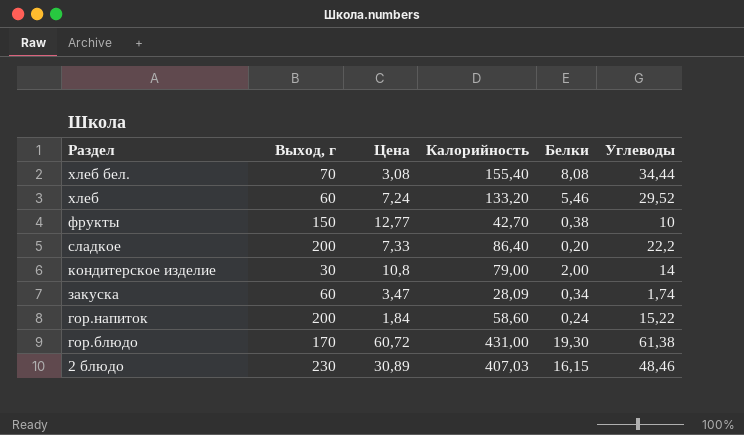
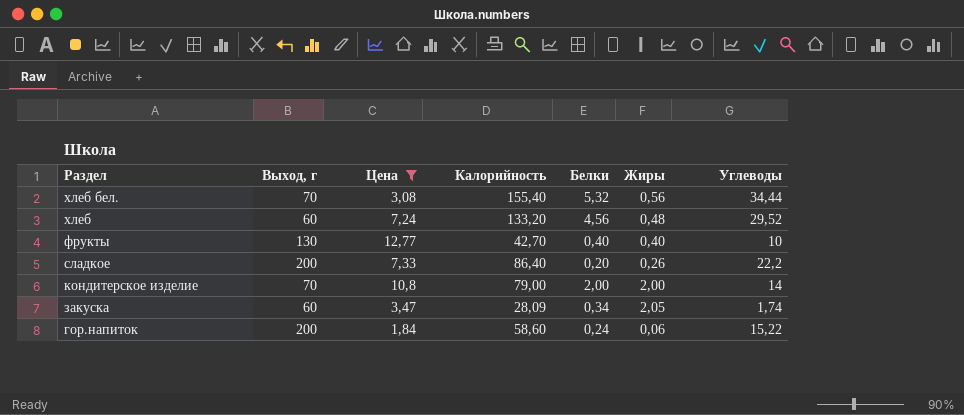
filter: none -> Цена <= 12,77
column Жиры | position: none -> 6
хлеб бел. | Белки: 8,08 -> 5,32
хлеб | Белки: 5,46 -> 4,56
фрукты | Выход, г: 150 -> 130
фрукты | Белки: 0,38 -> 0,40
кондитерское изделие | Выход, г: 30 -> 70

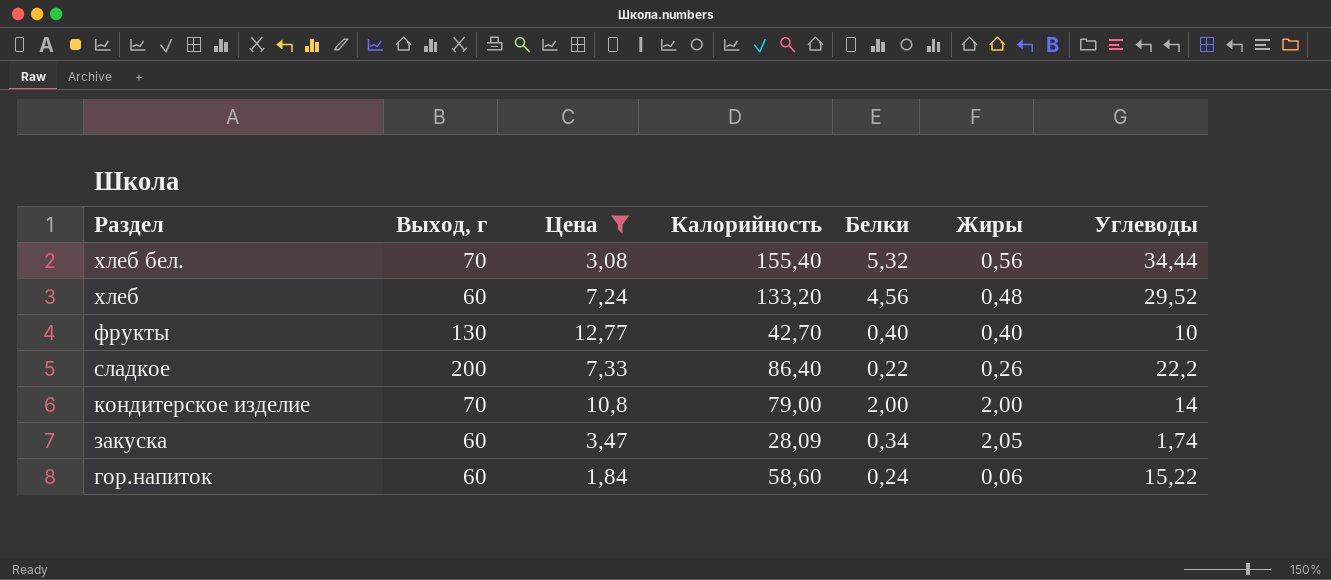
сладкое | Белки: 0,20 -> 0,22
гор.напиток | Выход, г: 200 -> 60

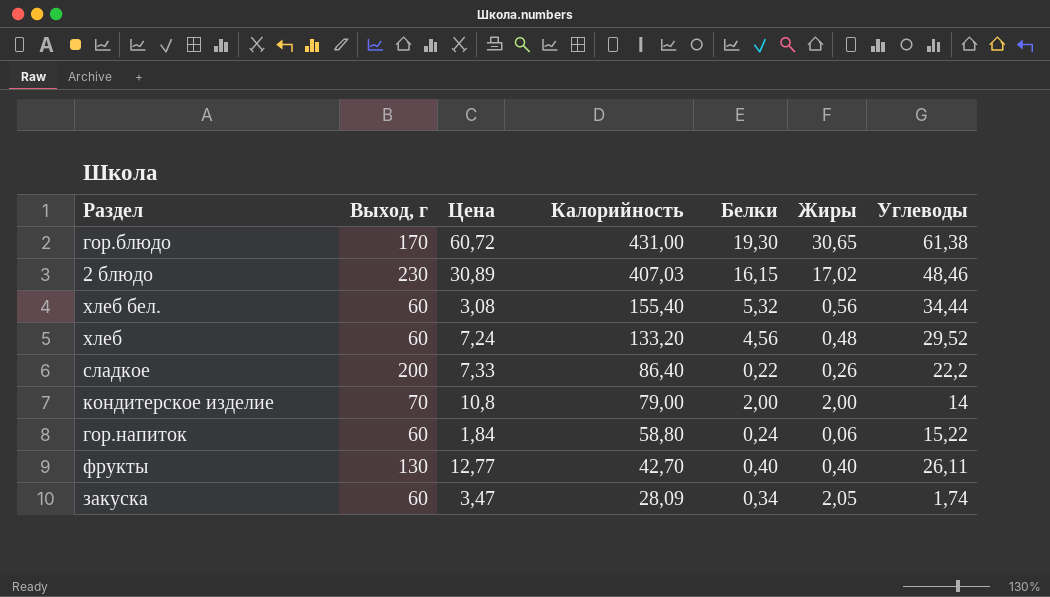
filter: Цена <= 12,77 -> none
row order: Раздел descending -> Калорийность descending
хлеб бел. | Выход, г: 70 -> 60
гор.напиток | Калорийность: 58,60 -> 58,80
фрукты | Углеводы: 10 -> 26,11

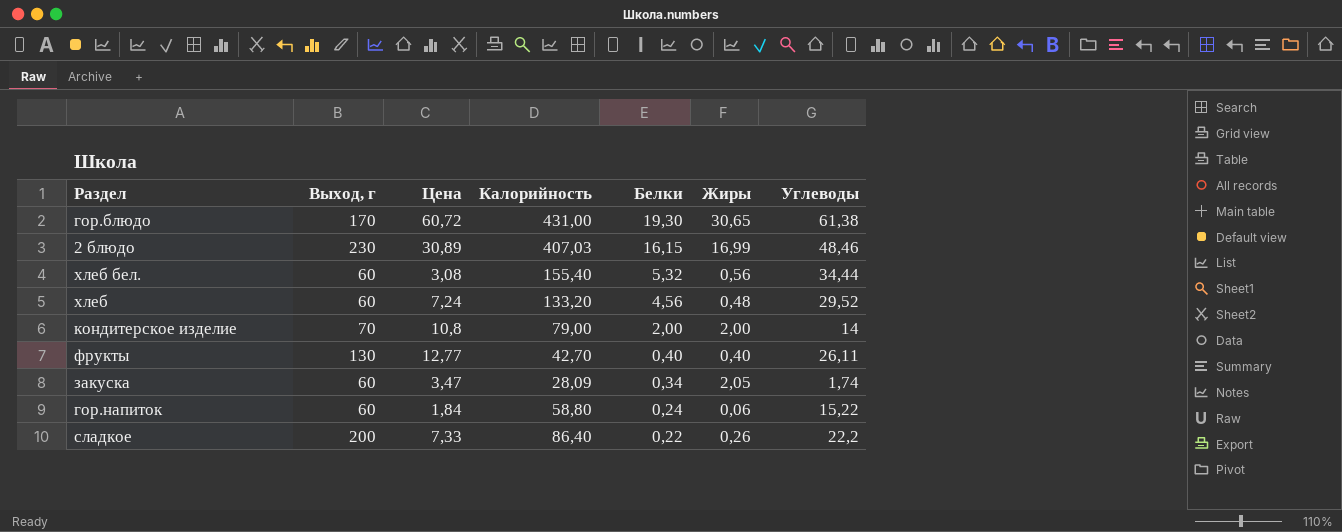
row order: Калорийность descending -> Белки descending
2 блюдо | Жиры: 17,02 -> 16,99

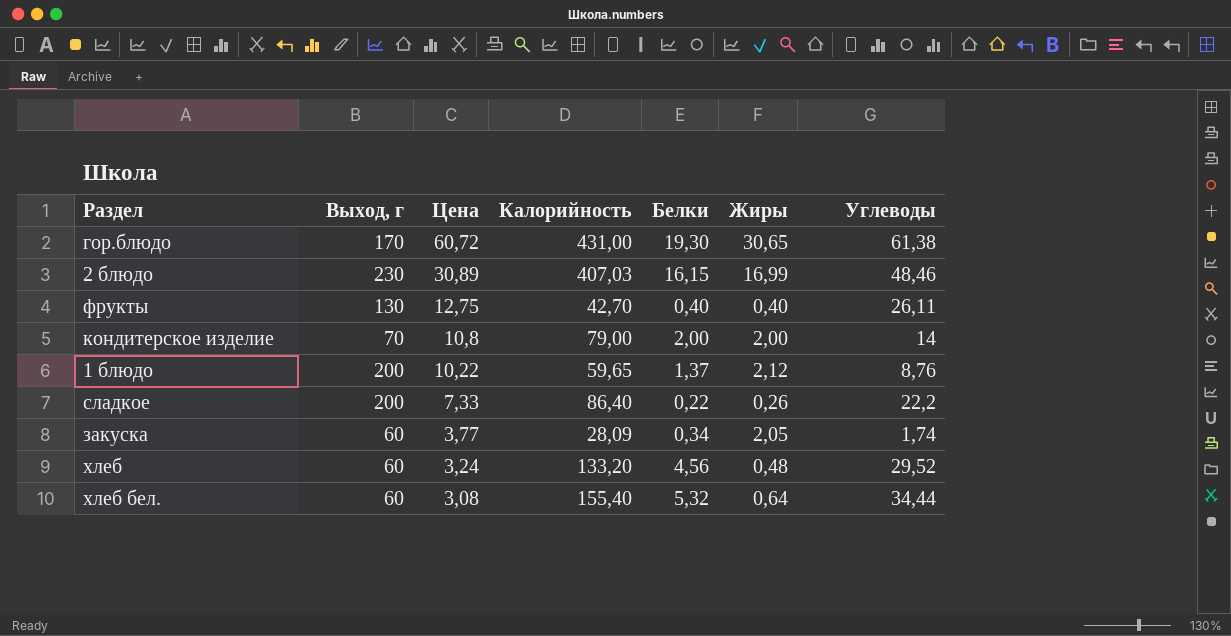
row order: Белки descending -> Цена descending
row гор.напиток: 60 | 1,84 | 58,80 | 0,24 | 0,06 | 15,22 -> none
фрукты | Цена: 12,77 -> 12,75
row 1 блюдо: none -> 200 | 10,22 | 59,65 | 1,37 | 2,12 | 8,76
закуска | Цена: 3,47 -> 3,77
хлеб | Цена: 7,24 -> 3,24
хлеб бел. | Жиры: 0,56 -> 0,64

